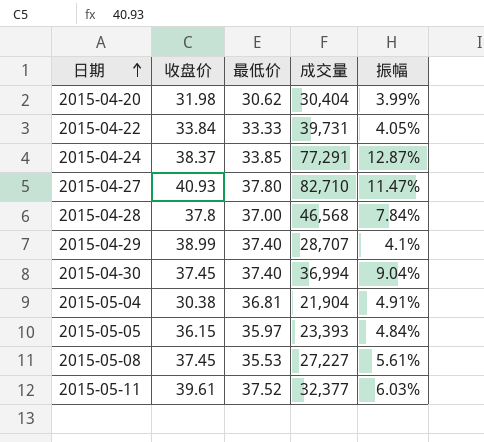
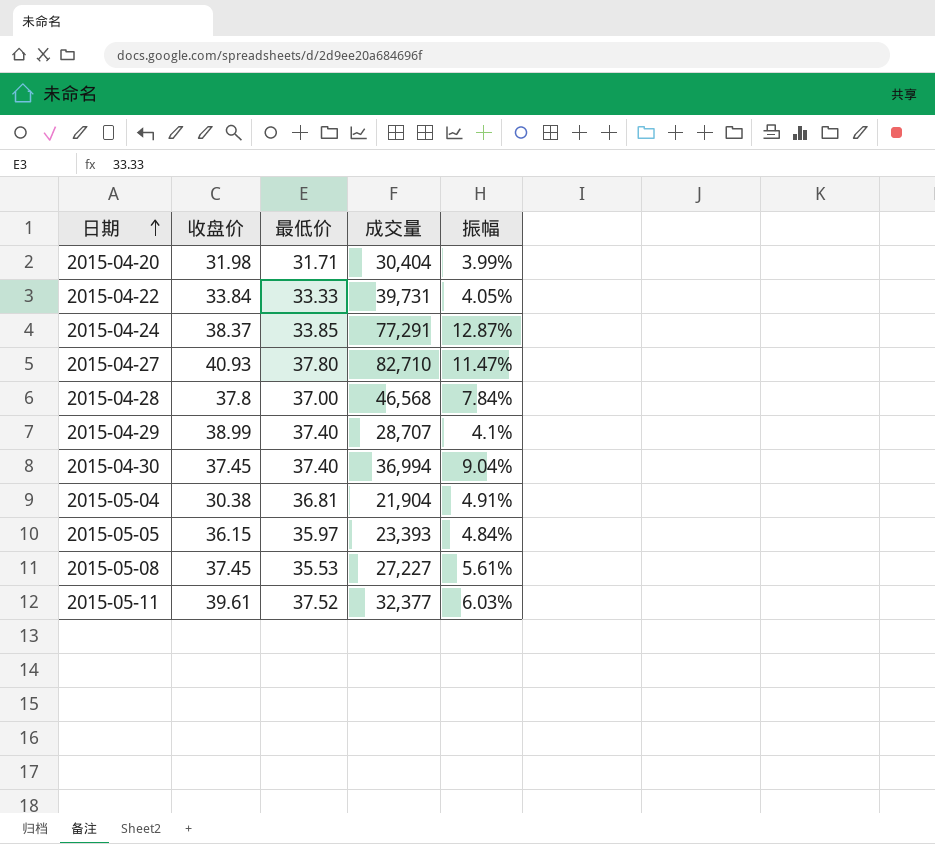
2015-04-20 | 最低价: 30.62 -> 31.71

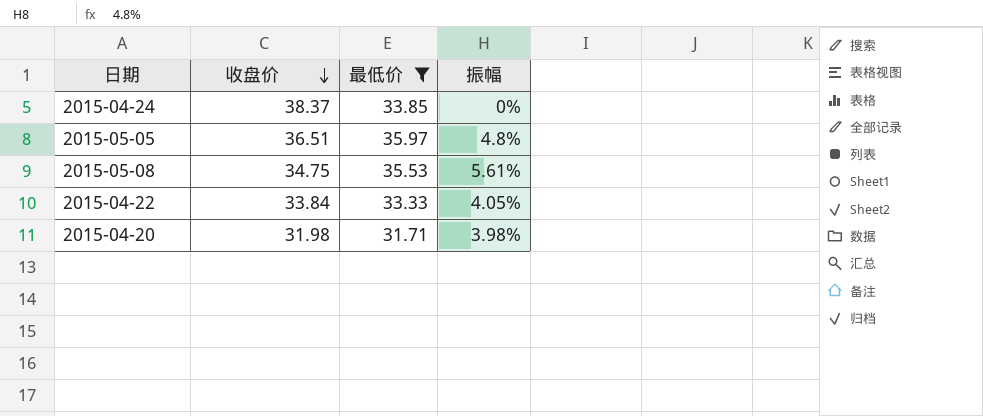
filter: none -> 最低价 <= 35.97
row order: 日期 ascending -> 收盘价 descending
column 成交量 | position: 4 -> none
2015-04-24 | 振幅: 12.87% -> 0%
2015-05-05 | 收盘价: 36.15 -> 36.51
2015-05-05 | 振幅: 4.84% -> 4.8%
2015-05-08 | 收盘价: 37.45 -> 34.75
2015-04-20 | 振幅: 3.99% -> 3.98%

